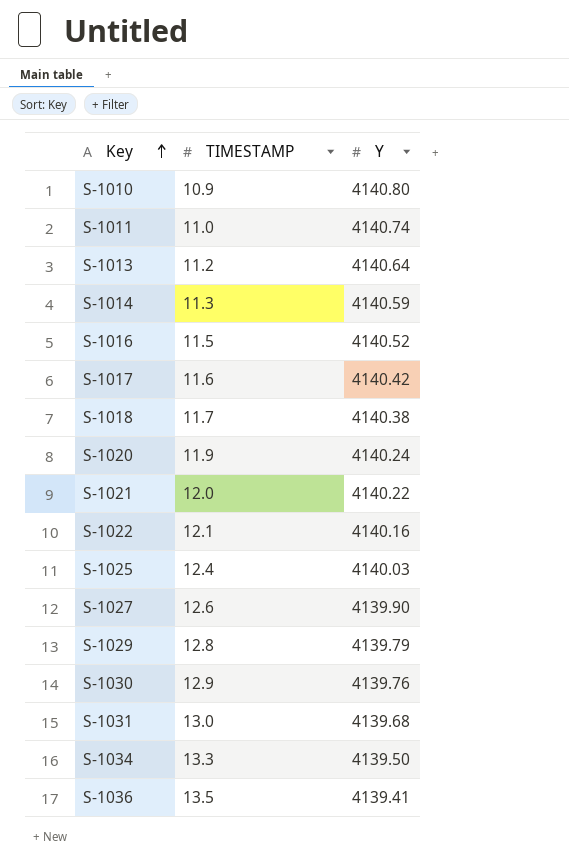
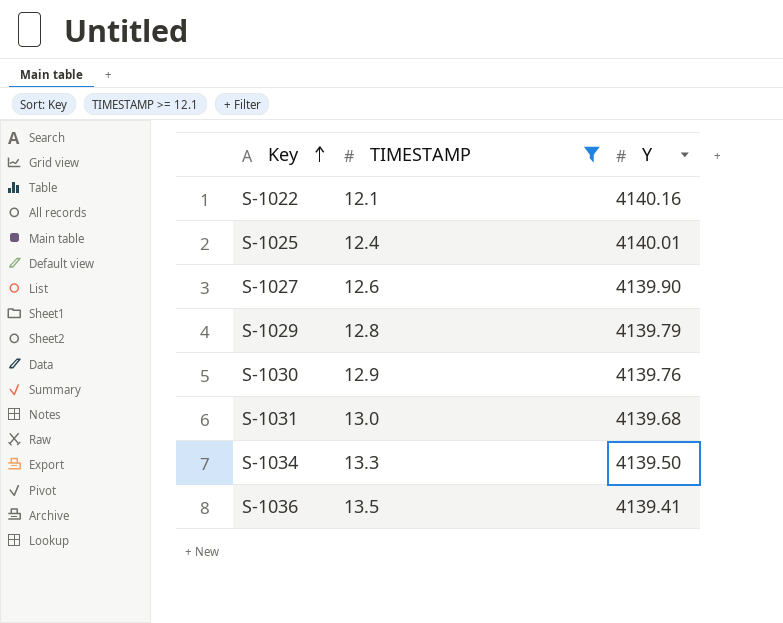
filter: none -> TIMESTAMP >= 12.1
S-1025 | Y: 4140.03 -> 4140.01

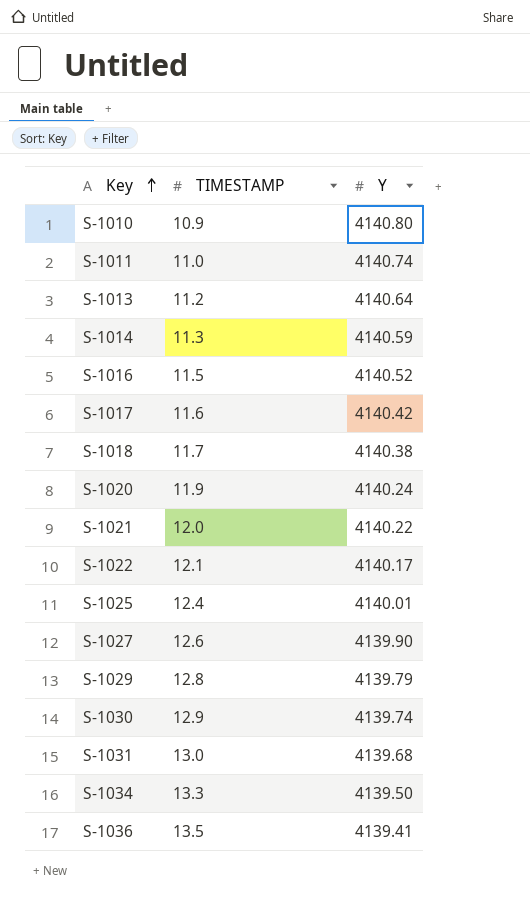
filter: TIMESTAMP >= 12.1 -> none
S-1022 | Y: 4140.16 -> 4140.17
S-1030 | Y: 4139.76 -> 4139.74

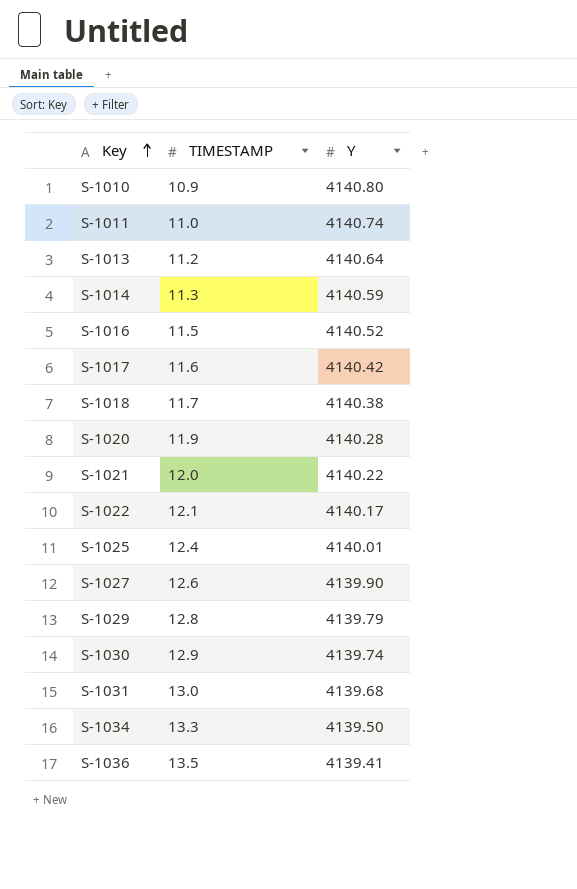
S-1020 | Y: 4140.24 -> 4140.28

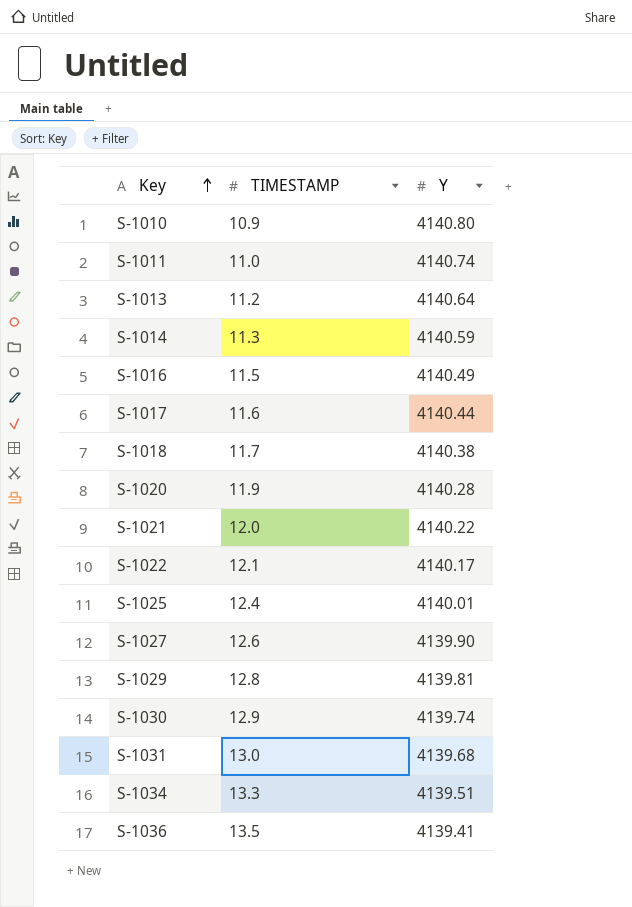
S-1016 | Y: 4140.52 -> 4140.49
S-1017 | Y: 4140.42 -> 4140.44
S-1029 | Y: 4139.79 -> 4139.81
S-1034 | Y: 4139.50 -> 4139.51

